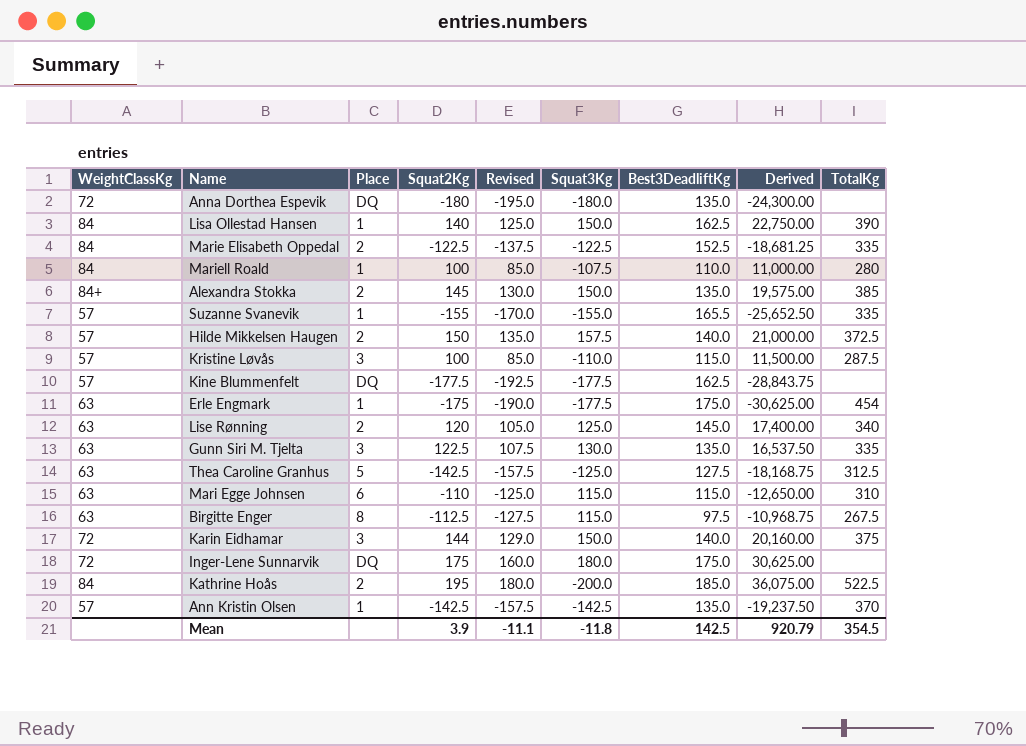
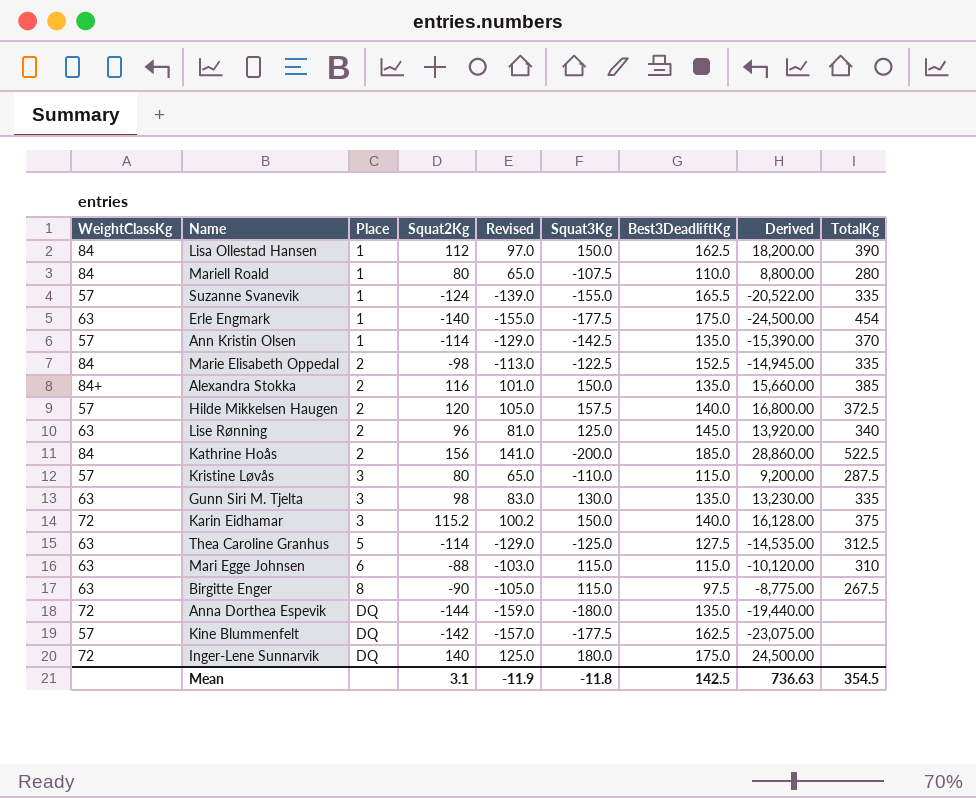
row order: none -> Place ascending
Lisa Ollestad Hansen | Squat2Kg: 140 -> 112
Lisa Ollestad Hansen | Revised: 125.0 -> 97.0
Lisa Ollestad Hansen | Derived: 22,750.00 -> 18,200.00
Mariell Roald | Squat2Kg: 100 -> 80
Mariell Roald | Revised: 85.0 -> 65.0
Mariell Roald | Derived: 11,000.00 -> 8,800.00
Suzanne Svanevik | Squat2Kg: -155 -> -124
Suzanne Svanevik | Revised: -170.0 -> -139.0
Suzanne Svanevik | Derived: -25,652.50 -> -20,522.00
Erle Engmark | Squat2Kg: -175 -> -140
Erle Engmark | Revised: -190.0 -> -155.0
Erle Engmark | Derived: -30,625.00 -> -24,500.00
Ann Kristin Olsen | Squat2Kg: -142.5 -> -114
Ann Kristin Olsen | Revised: -157.5 -> -129.0
Ann Kristin Olsen | Derived: -19,237.50 -> -15,390.00
Marie Elisabeth Oppedal | Squat2Kg: -122.5 -> -98
Marie Elisabeth Oppedal | Revised: -137.5 -> -113.0
Marie Elisabeth Oppedal | Derived: -18,681.25 -> -14,945.00
Alexandra Stokka | Squat2Kg: 145 -> 116
Alexandra Stokka | Revised: 130.0 -> 101.0
Alexandra Stokka | Derived: 19,575.00 -> 15,660.00
Hilde Mikkelsen Haugen | Squat2Kg: 150 -> 120
Hilde Mikkelsen Haugen | Revised: 135.0 -> 105.0
Hilde Mikkelsen Haugen | Derived: 21,000.00 -> 16,800.00
Lise Rønning | Squat2Kg: 120 -> 96
Lise Rønning | Revised: 105.0 -> 81.0
Lise Rønning | Derived: 17,400.00 -> 13,920.00
Kathrine Hoås | Squat2Kg: 195 -> 156
Kathrine Hoås | Revised: 180.0 -> 141.0
Kathrine Hoås | Derived: 36,075.00 -> 28,860.00
Kristine Løvås | Squat2Kg: 100 -> 80
Kristine Løvås | Revised: 85.0 -> 65.0
Kristine Løvås | Derived: 11,500.00 -> 9,200.00
Gunn Siri M. Tjelta | Squat2Kg: 122.5 -> 98
Gunn Siri M. Tjelta | Revised: 107.5 -> 83.0
Gunn Siri M. Tjelta | Derived: 16,537.50 -> 13,230.00
Karin Eidhamar | Squat2Kg: 144 -> 115.2
Karin Eidhamar | Revised: 129.0 -> 100.2
Karin Eidhamar | Derived: 20,160.00 -> 16,128.00
Thea Caroline Granhus | Squat2Kg: -142.5 -> -114
Thea Caroline Granhus | Revised: -157.5 -> -129.0
Thea Caroline Granhus | Derived: -18,168.75 -> -14,535.00
Mari Egge Johnsen | Squat2Kg: -110 -> -88
Mari Egge Johnsen | Revised: -125.0 -> -103.0
Mari Egge Johnsen | Derived: -12,650.00 -> -10,120.00
Birgitte Enger | Squat2Kg: -112.5 -> -90
Birgitte Enger | Revised: -127.5 -> -105.0
Birgitte Enger | Derived: -10,968.75 -> -8,775.00
Anna Dorthea Espevik | Squat2Kg: -180 -> -144
Anna Dorthea Espevik | Revised: -195.0 -> -159.0
Anna Dorthea Espevik | Derived: -24,300.00 -> -19,440.00
Kine Blummenfelt | Squat2Kg: -177.5 -> -142
Kine Blummenfelt | Revised: -192.5 -> -157.0
Kine Blummenfelt | Derived: -28,843.75 -> -23,075.00
Inger-Lene Sunnarvik | Squat2Kg: 175 -> 140
Inger-Lene Sunnarvik | Revised: 160.0 -> 125.0
Inger-Lene Sunnarvik | Derived: 30,625.00 -> 24,500.00
Mean | Squat2Kg: 3.9 -> 3.1
Mean | Revised: -11.1 -> -11.9
Mean | Derived: 920.79 -> 736.63

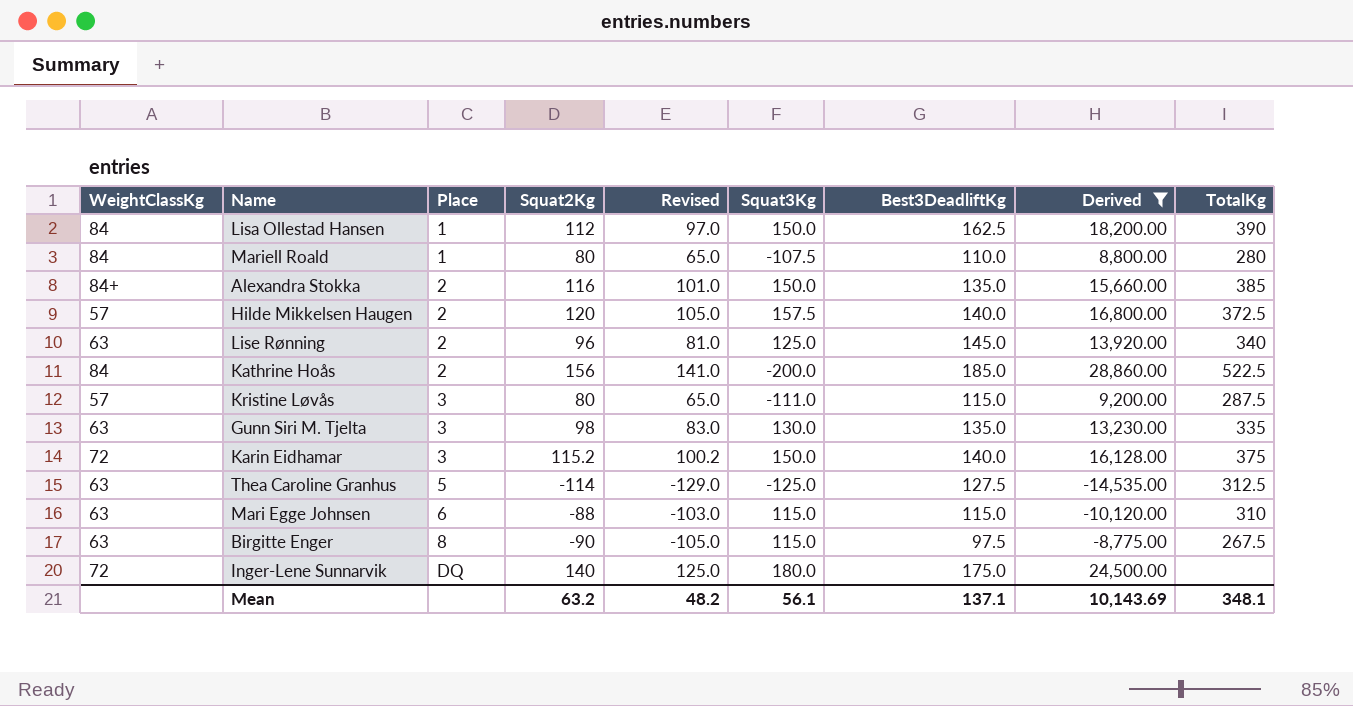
filter: none -> Derived >= -14,535.00
Kristine Løvås | Squat3Kg: -110.0 -> -111.0
Mean | Squat2Kg: 3.1 -> 63.2
Mean | Revised: -11.9 -> 48.2
Mean | Squat3Kg: -11.8 -> 56.1
Mean | Best3DeadliftKg: 142.5 -> 137.1
Mean | Derived: 736.63 -> 10,143.69
Mean | TotalKg: 354.5 -> 348.1

